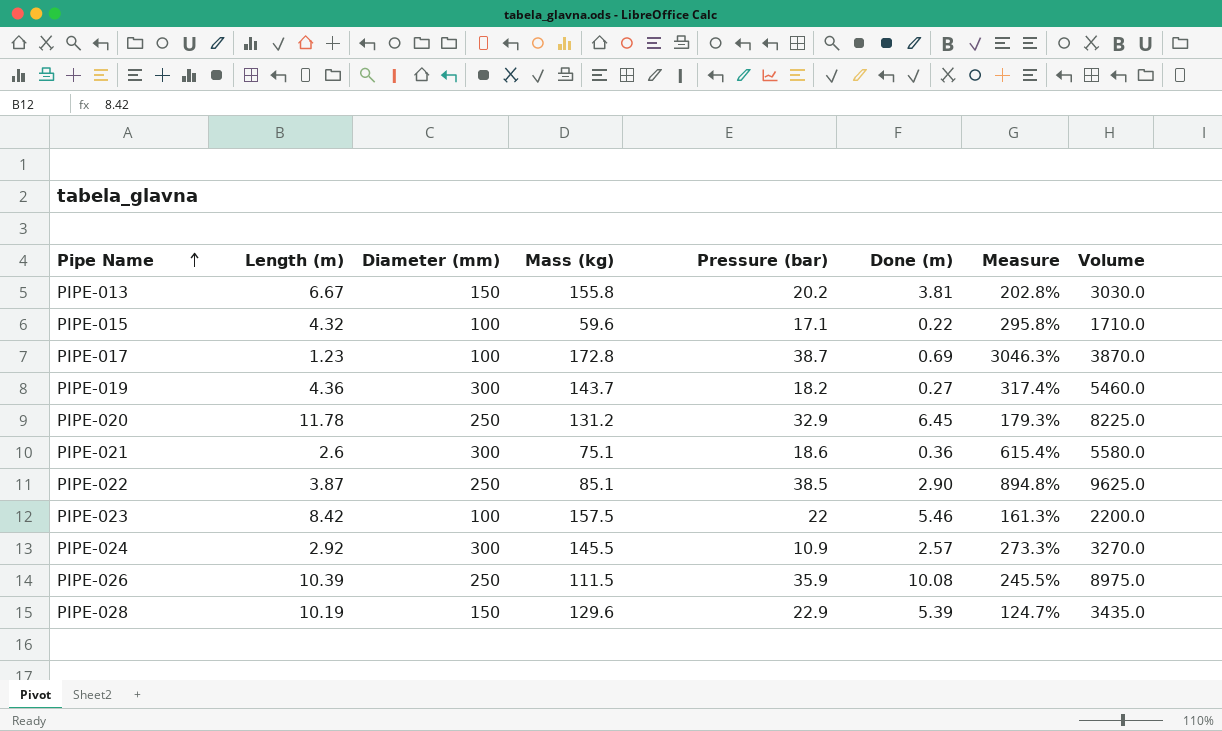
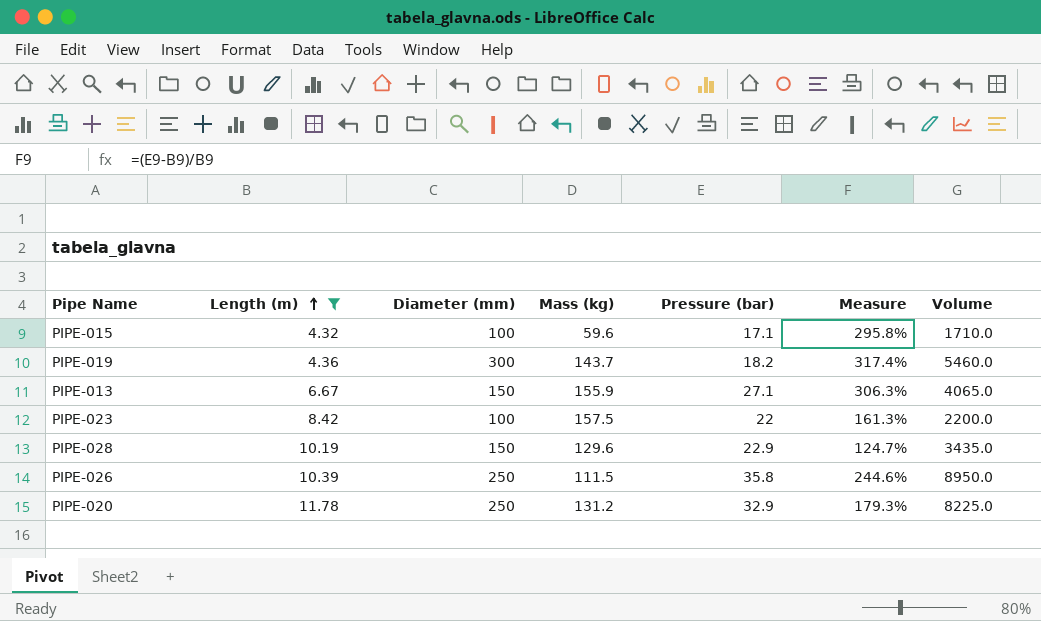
filter: none -> Length (m) >= 4.32
row order: Pipe Name ascending -> Length (m) ascending
column Done (m) | position: 6 -> none
PIPE-013 | Mass (kg): 155.8 -> 155.9
PIPE-013 | Pressure (bar): 20.2 -> 27.1
PIPE-013 | Measure: 202.8% -> 306.3%
PIPE-013 | Volume: 3030.0 -> 4065.0
PIPE-026 | Pressure (bar): 35.9 -> 35.8
PIPE-026 | Measure: 245.5% -> 244.6%
PIPE-026 | Volume: 8975.0 -> 8950.0

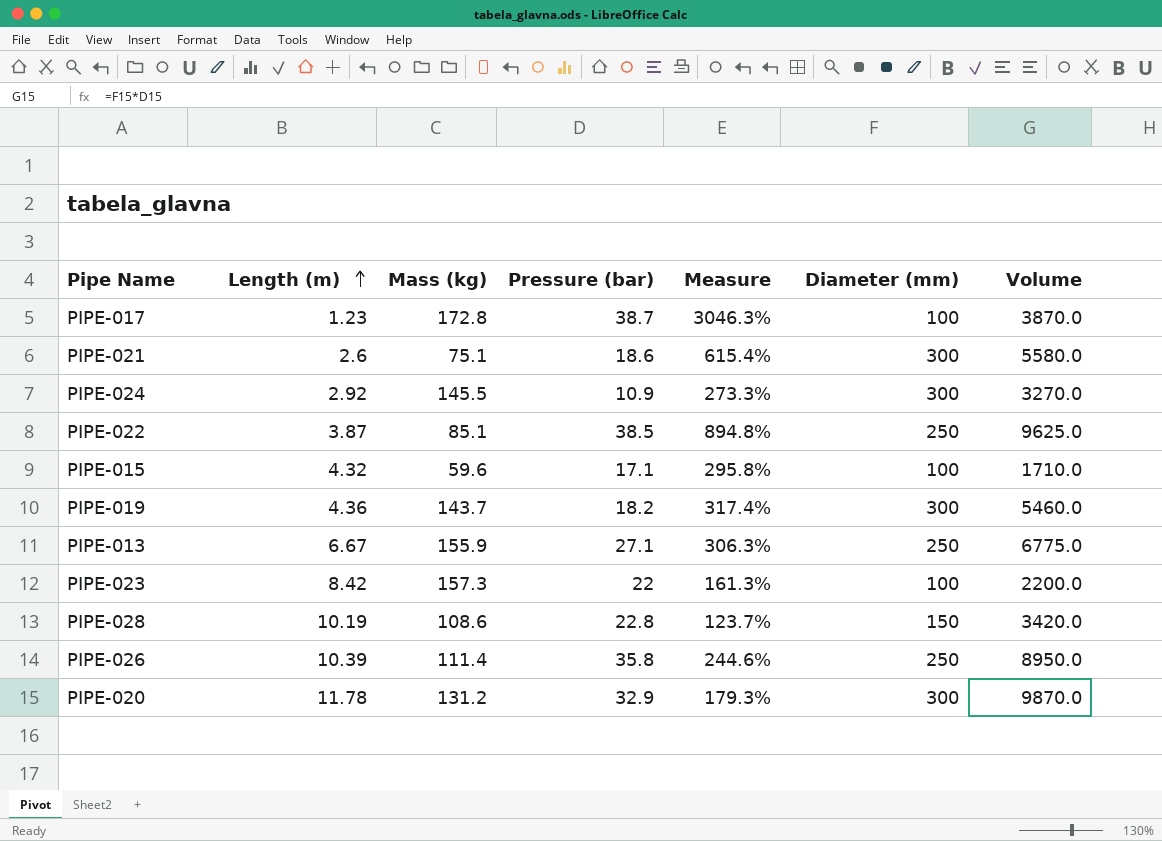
filter: Length (m) >= 4.32 -> none
column Diameter (mm) | position: 3 -> 6
PIPE-013 | Diameter (mm): 150 -> 250
PIPE-013 | Volume: 4065.0 -> 6775.0
PIPE-023 | Mass (kg): 157.5 -> 157.3
PIPE-028 | Mass (kg): 129.6 -> 108.6
PIPE-028 | Pressure (bar): 22.9 -> 22.8
PIPE-028 | Measure: 124.7% -> 123.7%
PIPE-028 | Volume: 3435.0 -> 3420.0
PIPE-026 | Mass (kg): 111.5 -> 111.4
PIPE-020 | Diameter (mm): 250 -> 300
PIPE-020 | Volume: 8225.0 -> 9870.0

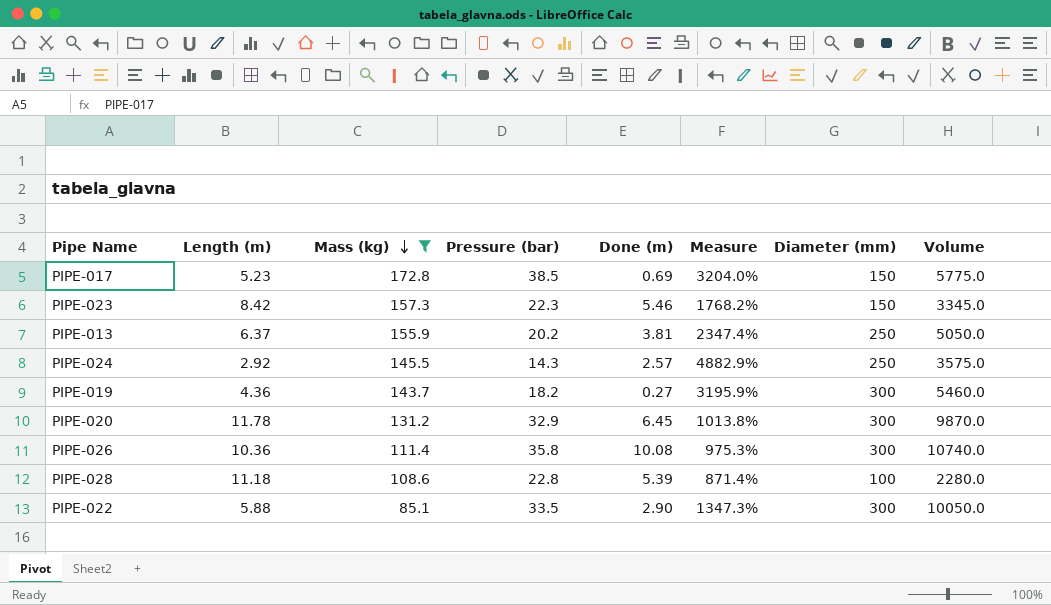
filter: none -> Mass (kg) >= 85.1
row order: Length (m) ascending -> Mass (kg) descending
column Done (m) | position: none -> 5
column Measure | formula: ([Pressure (bar)] - [Length (m)]) / [Length (m)] -> ([Mass (kg)] - [Length (m)]) / [Length (m)]
PIPE-017 | Length (m): 1.23 -> 5.23
PIPE-017 | Pressure (bar): 38.7 -> 38.5
PIPE-017 | Diameter (mm): 100 -> 150
PIPE-017 | Volume: 3870.0 -> 5775.0
PIPE-023 | Pressure (bar): 22 -> 22.3
PIPE-023 | Diameter (mm): 100 -> 150
PIPE-023 | Volume: 2200.0 -> 3345.0
PIPE-013 | Length (m): 6.67 -> 6.37
PIPE-013 | Pressure (bar): 27.1 -> 20.2
PIPE-013 | Volume: 6775.0 -> 5050.0
PIPE-024 | Pressure (bar): 10.9 -> 14.3
PIPE-024 | Diameter (mm): 300 -> 250
PIPE-024 | Volume: 3270.0 -> 3575.0
PIPE-026 | Length (m): 10.39 -> 10.36
PIPE-026 | Diameter (mm): 250 -> 300
PIPE-026 | Volume: 8950.0 -> 10740.0
PIPE-028 | Length (m): 10.19 -> 11.18
PIPE-028 | Diameter (mm): 150 -> 100
PIPE-028 | Volume: 3420.0 -> 2280.0
PIPE-022 | Length (m): 3.87 -> 5.88
PIPE-022 | Pressure (bar): 38.5 -> 33.5
PIPE-022 | Diameter (mm): 250 -> 300
PIPE-022 | Volume: 9625.0 -> 10050.0

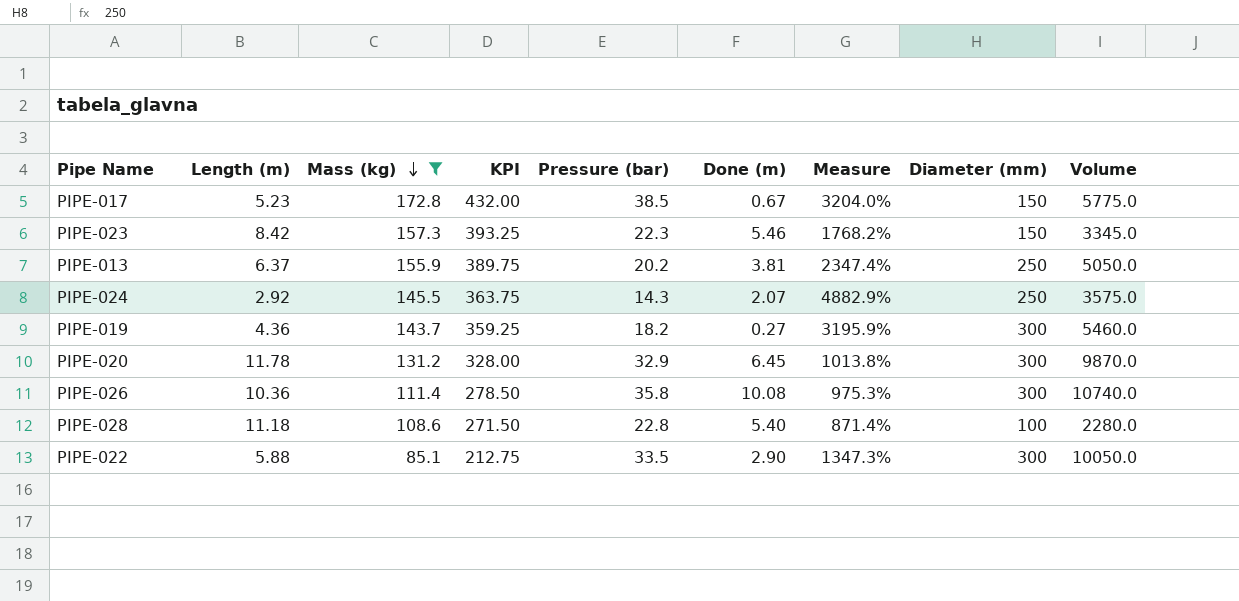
column KPI | formula: none -> [Mass (kg)] * 2.5
PIPE-017 | Done (m): 0.69 -> 0.67
PIPE-024 | Done (m): 2.57 -> 2.07
PIPE-028 | Done (m): 5.39 -> 5.40

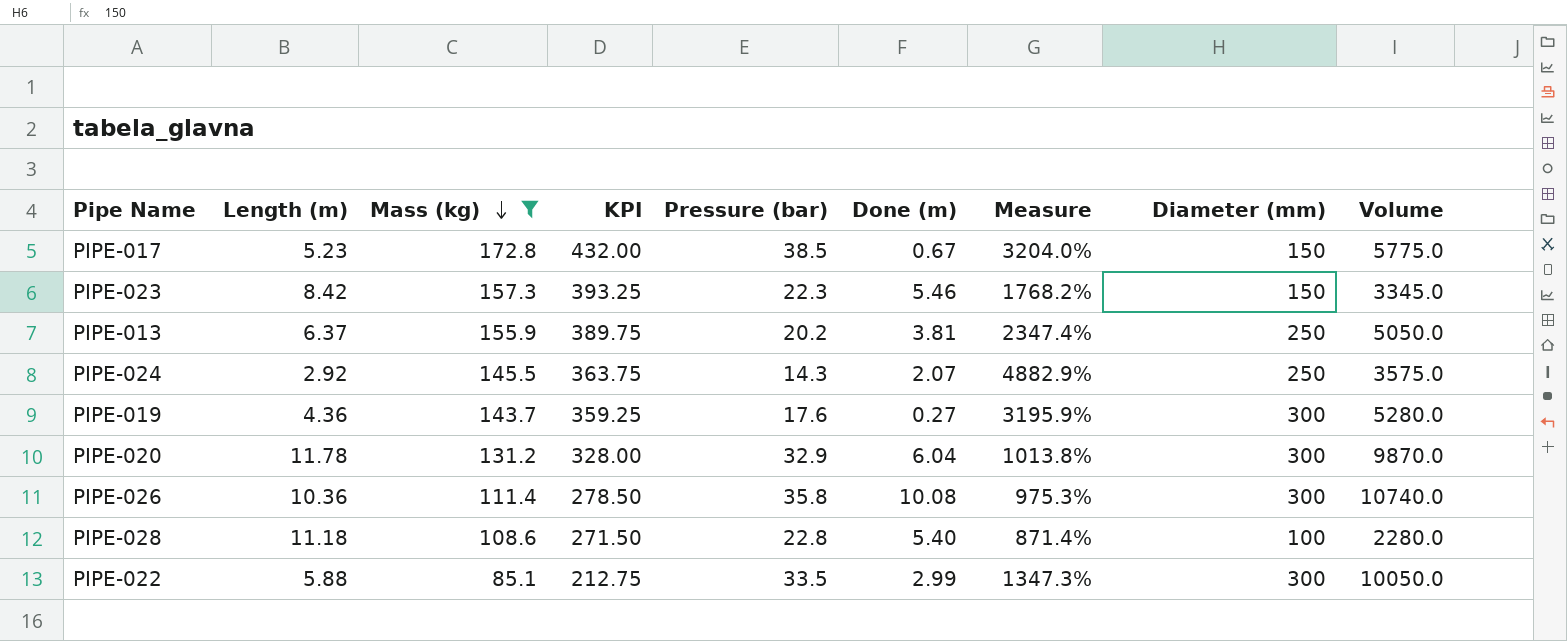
PIPE-019 | Pressure (bar): 18.2 -> 17.6
PIPE-019 | Volume: 5460.0 -> 5280.0
PIPE-020 | Done (m): 6.45 -> 6.04
PIPE-022 | Done (m): 2.90 -> 2.99

